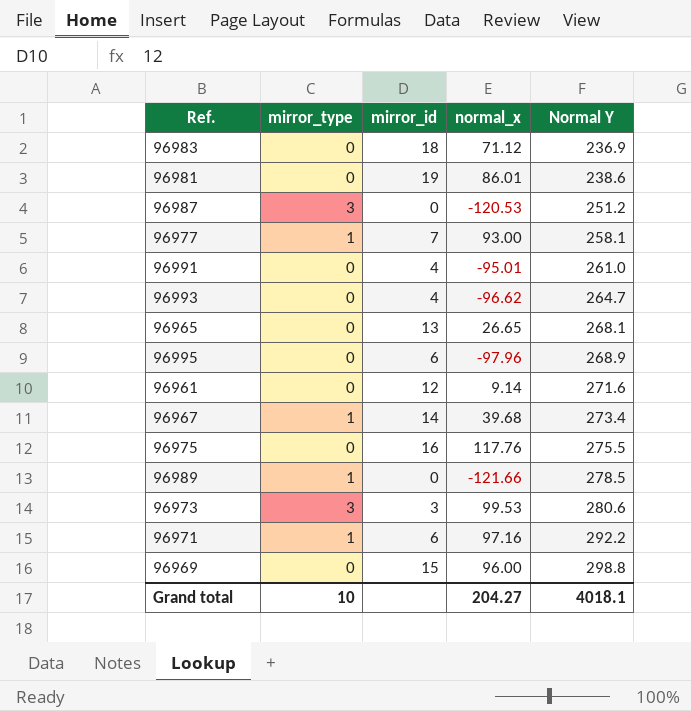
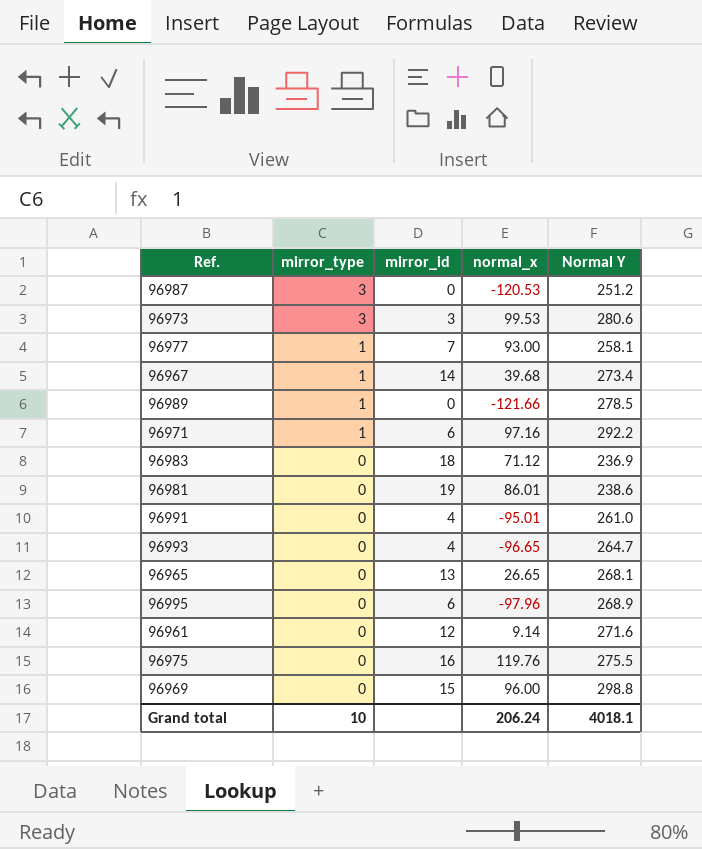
row order: Normal Y ascending -> mirror_type descending
96993 | normal_x: -96.62 -> -96.65
96975 | normal_x: 117.76 -> 119.76
Grand total | normal_x: 204.27 -> 206.24

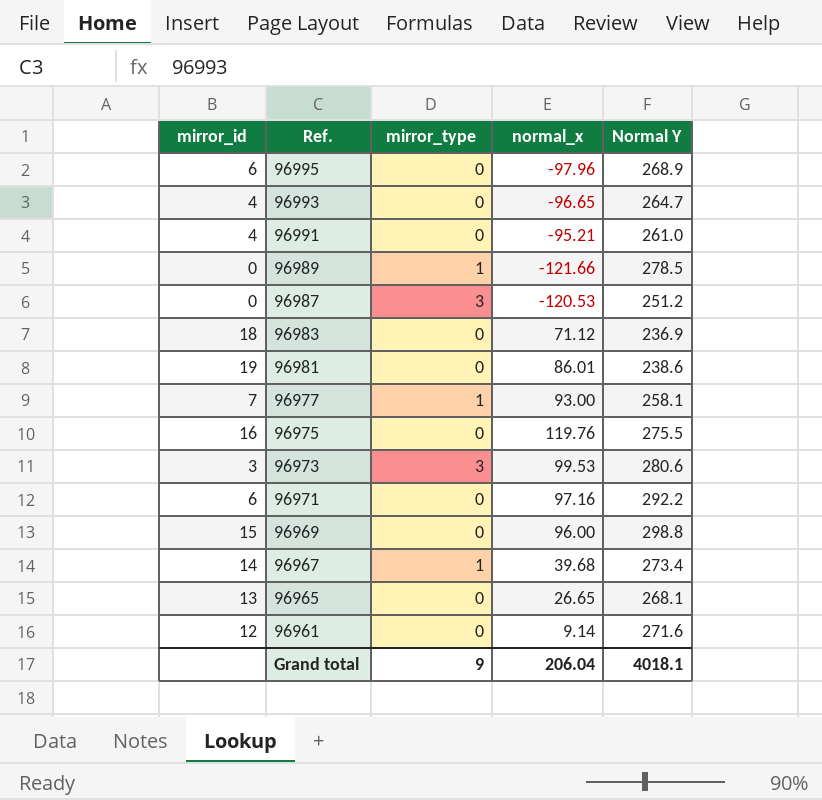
row order: mirror_type descending -> Ref. descending
column mirror_id | position: 3 -> 1
96991 | normal_x: -95.01 -> -95.21
96971 | mirror_type: 1 -> 0
Grand total | mirror_type: 10 -> 9
Grand total | normal_x: 206.24 -> 206.04

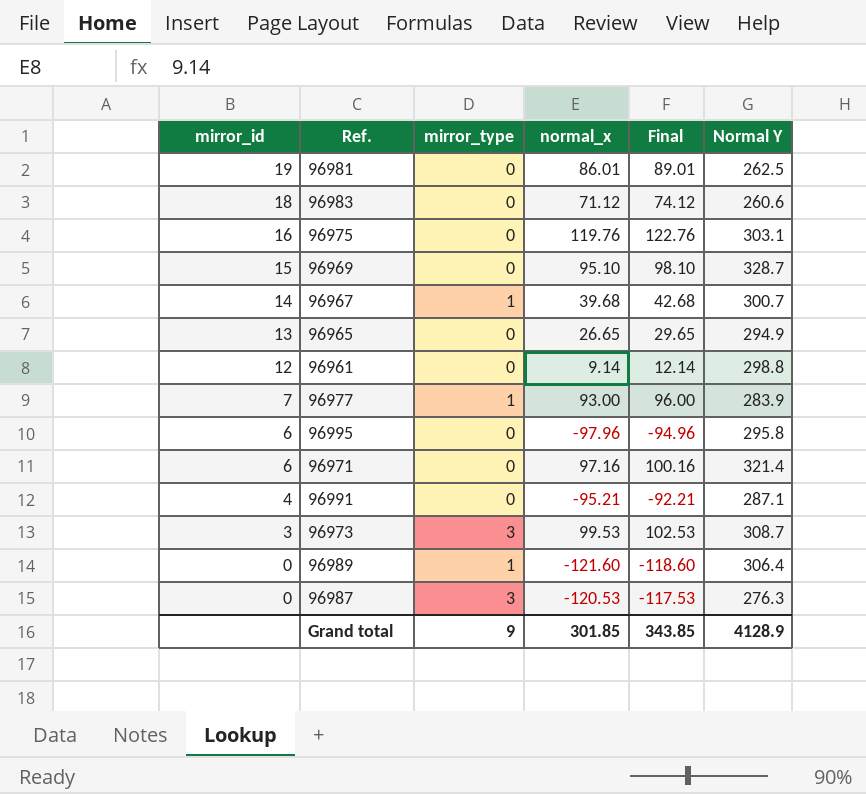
row order: Ref. descending -> mirror_id descending
column Final | formula: none -> [normal_x] + 3
row 96993: 4 | 0 | -96.65 | 264.7 -> none
96981 | Normal Y: 238.6 -> 262.5
96983 | Normal Y: 236.9 -> 260.6
96975 | Normal Y: 275.5 -> 303.1
96969 | normal_x: 96.00 -> 95.10
96969 | Normal Y: 298.8 -> 328.7
96967 | Normal Y: 273.4 -> 300.7
96965 | Normal Y: 268.1 -> 294.9
96961 | Normal Y: 271.6 -> 298.8
96977 | Normal Y: 258.1 -> 283.9
96995 | Normal Y: 268.9 -> 295.8
96971 | Normal Y: 292.2 -> 321.4
96991 | Normal Y: 261.0 -> 287.1
96973 | Normal Y: 280.6 -> 308.7
96989 | normal_x: -121.66 -> -121.60
96989 | Normal Y: 278.5 -> 306.4
96987 | Normal Y: 251.2 -> 276.3
Grand total | normal_x: 206.04 -> 301.85
Grand total | Normal Y: 4018.1 -> 4128.9

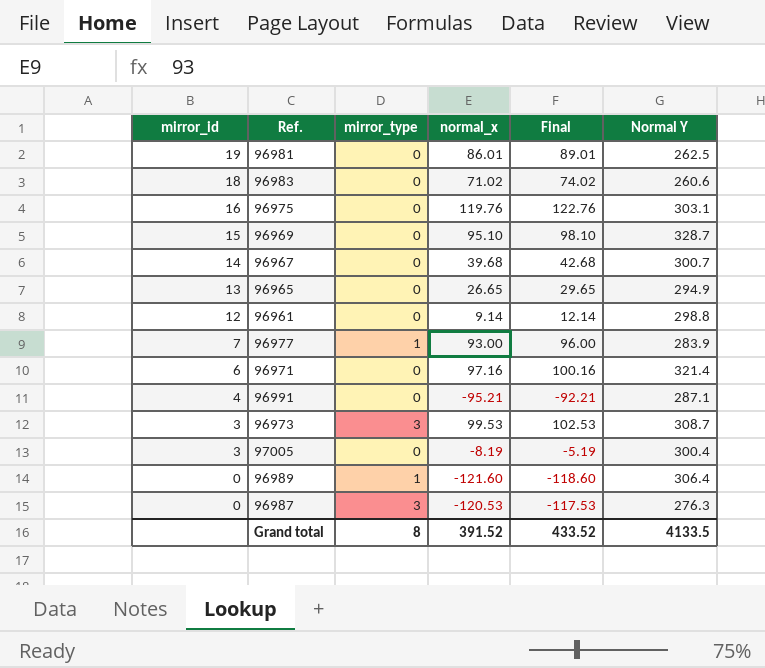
row 96995: 6 | 0 | -97.96 | -94.96 | 295.8 -> none
96983 | normal_x: 71.12 -> 71.02
96983 | Final: 74.12 -> 74.02
96967 | mirror_type: 1 -> 0
row 97005: none -> 3 | 0 | -8.19 | -5.19 | 300.4
Grand total | mirror_type: 9 -> 8
Grand total | normal_x: 301.85 -> 391.52
Grand total | Final: 343.85 -> 433.52
Grand total | Normal Y: 4128.9 -> 4133.5

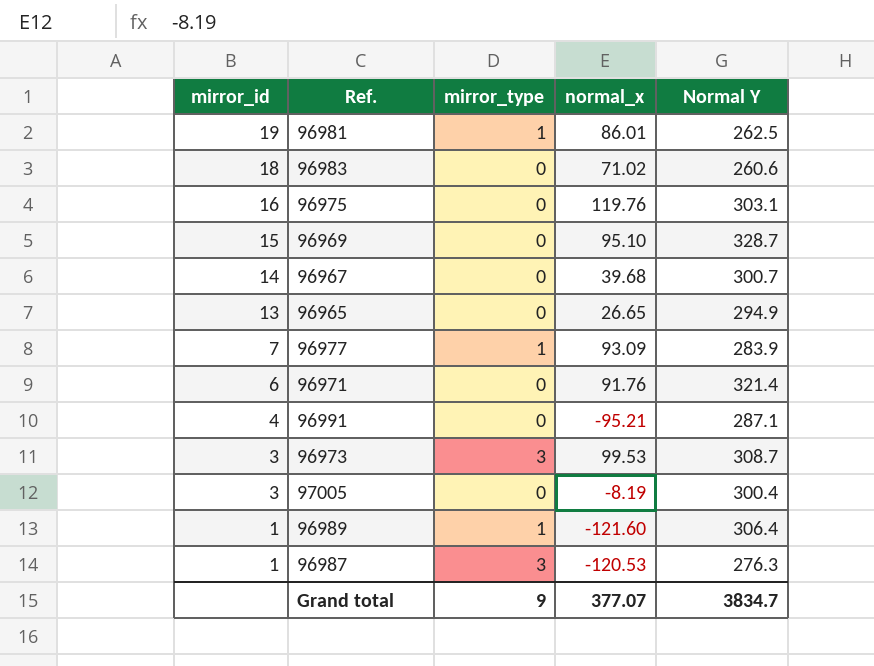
column Final | formula: [normal_x] + 3 -> none
row 96961: 12 | 0 | 9.14 | 12.14 | 298.8 -> none
96981 | mirror_type: 0 -> 1
96977 | normal_x: 93.00 -> 93.09
96971 | normal_x: 97.16 -> 91.76
96989 | mirror_id: 0 -> 1
96987 | mirror_id: 0 -> 1
Grand total | mirror_type: 8 -> 9
Grand total | normal_x: 391.52 -> 377.07
Grand total | Normal Y: 4133.5 -> 3834.7

